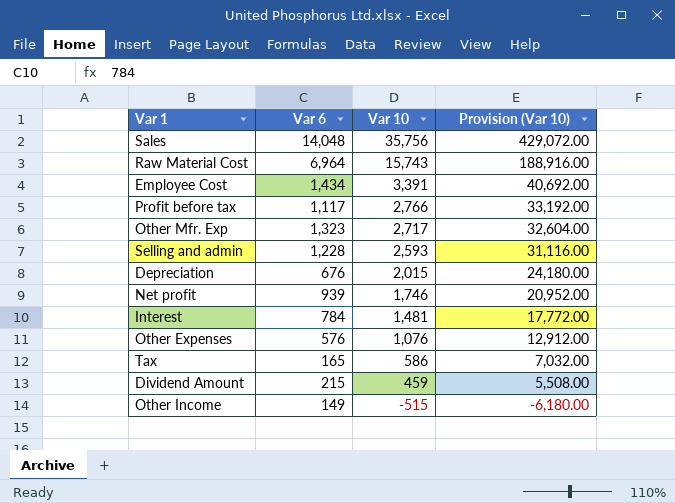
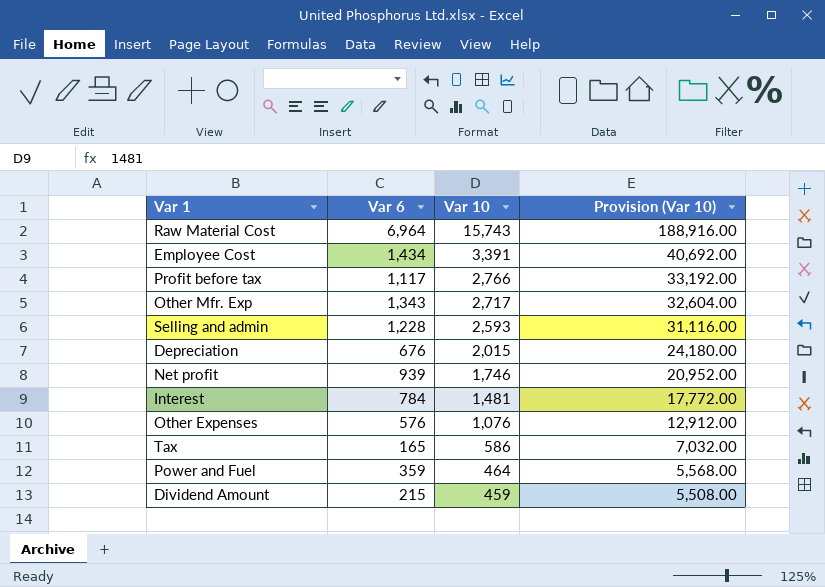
row Sales: 14,048 | 35,756 | 429,072.00 -> none
row Other Income: 149 | -515 | -6,180.00 -> none
Other Mfr. Exp | Var 6: 1,323 -> 1,343
row Power and Fuel: none -> 359 | 464 | 5,568.00

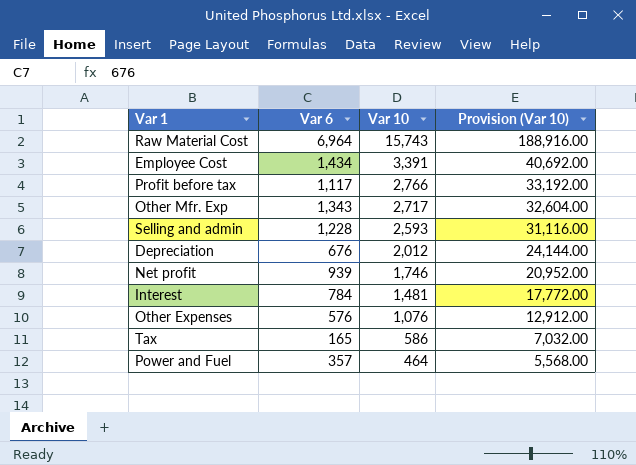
row Dividend Amount: 215 | 459 | 5,508.00 -> none
Depreciation | Var 10: 2,015 -> 2,012
Depreciation | Provision (Var 10): 24,180.00 -> 24,144.00
Power and Fuel | Var 6: 359 -> 357

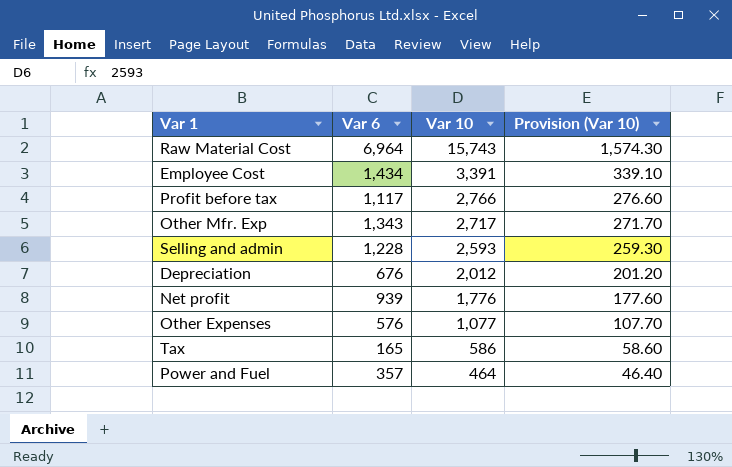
column Provision (Var 10) | formula: [Var 10] * 12 -> [Var 10] * 0.1
row Interest: 784 | 1,481 | 17,772.00 -> none
Net profit | Var 10: 1,746 -> 1,776
Other Expenses | Var 10: 1,076 -> 1,077

